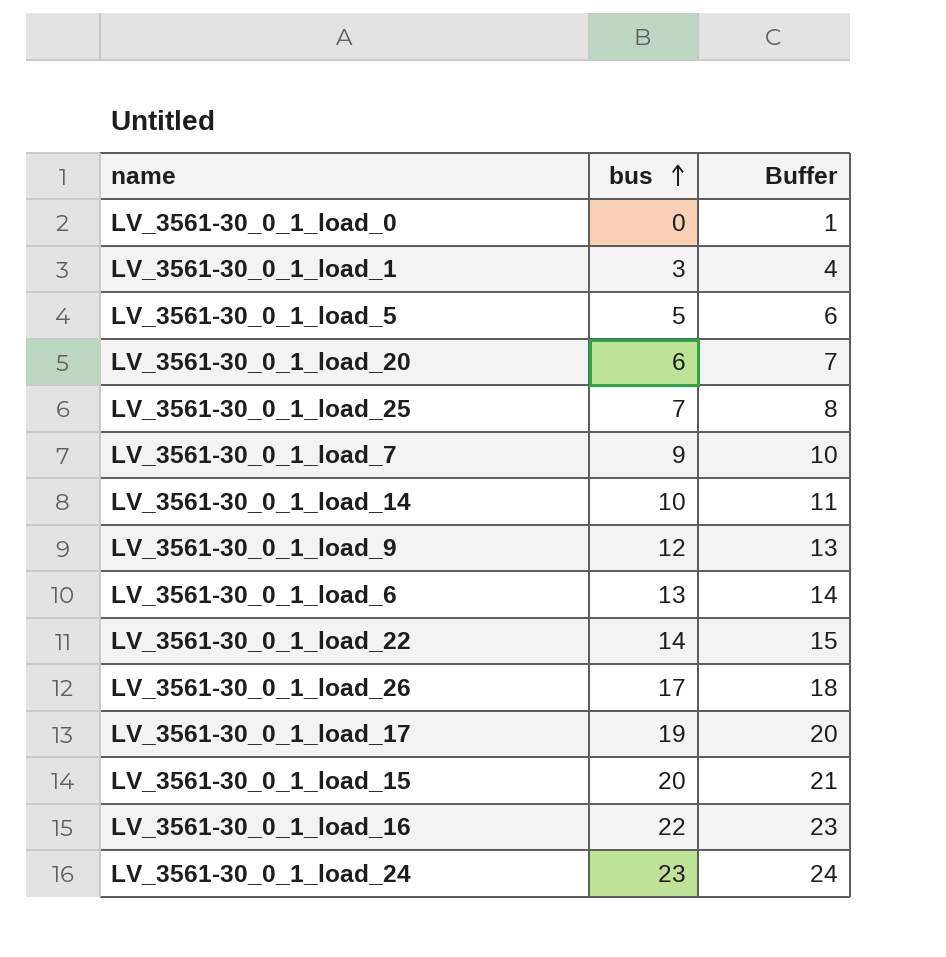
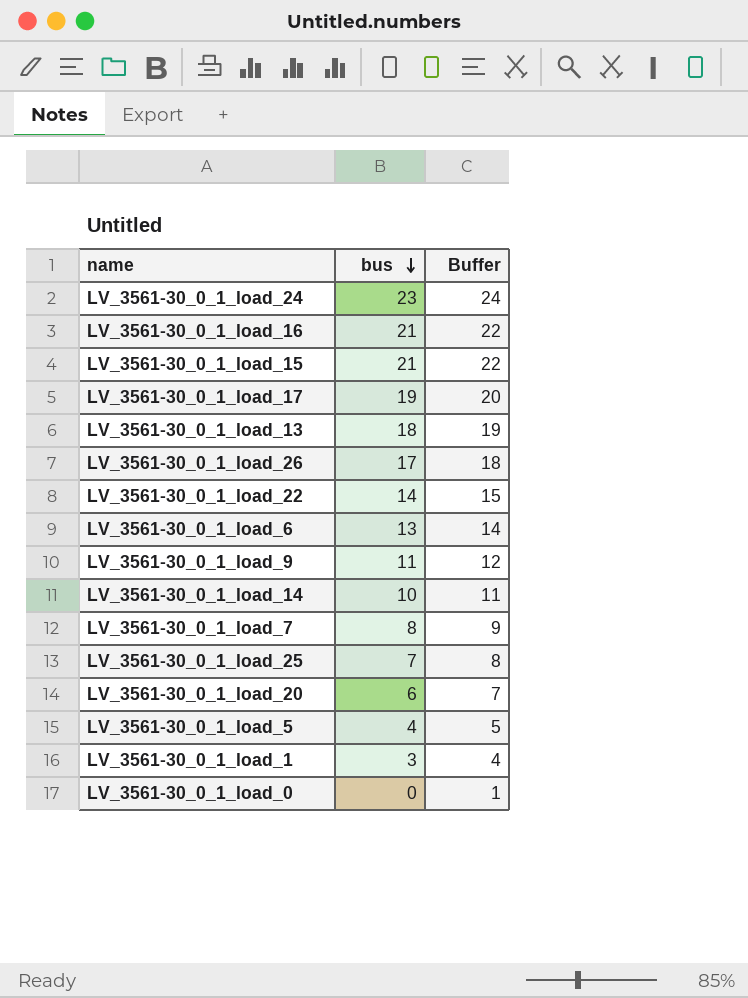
row order: bus ascending -> bus descending
LV_3561-30_0_1_load_16 | bus: 22 -> 21
LV_3561-30_0_1_load_16 | Buffer: 23 -> 22
LV_3561-30_0_1_load_15 | bus: 20 -> 21
LV_3561-30_0_1_load_15 | Buffer: 21 -> 22
row LV_3561-30_0_1_load_13: none -> 18 | 19
LV_3561-30_0_1_load_9 | bus: 12 -> 11
LV_3561-30_0_1_load_9 | Buffer: 13 -> 12
LV_3561-30_0_1_load_7 | bus: 9 -> 8
LV_3561-30_0_1_load_7 | Buffer: 10 -> 9
LV_3561-30_0_1_load_5 | bus: 5 -> 4
LV_3561-30_0_1_load_5 | Buffer: 6 -> 5

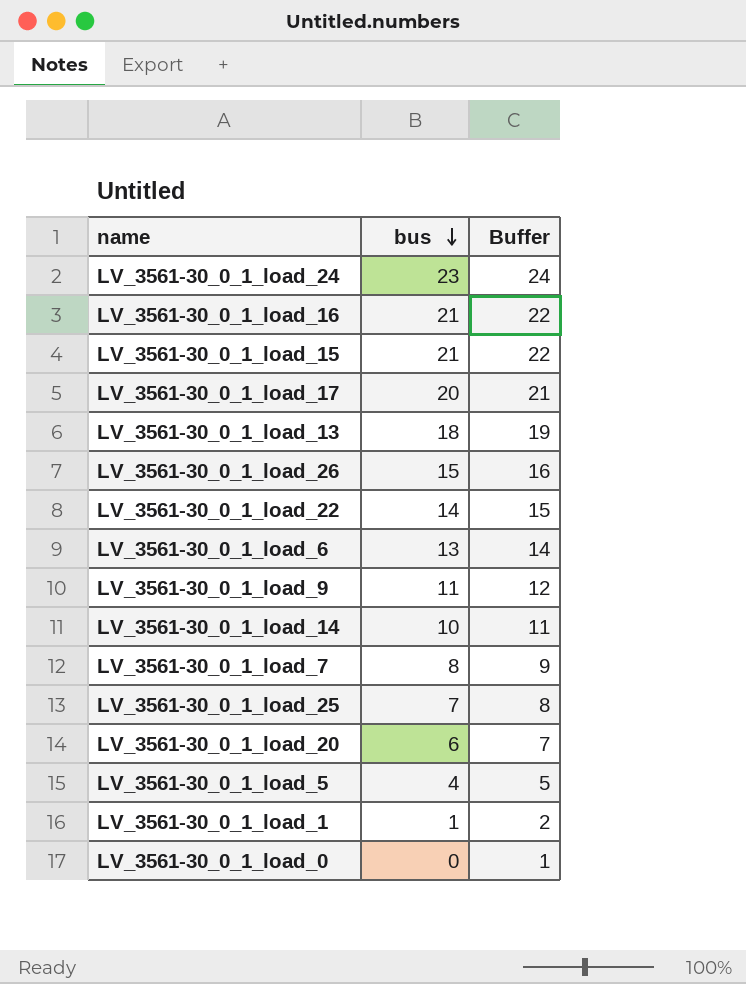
LV_3561-30_0_1_load_17 | bus: 19 -> 20
LV_3561-30_0_1_load_17 | Buffer: 20 -> 21
LV_3561-30_0_1_load_26 | bus: 17 -> 15
LV_3561-30_0_1_load_26 | Buffer: 18 -> 16
LV_3561-30_0_1_load_1 | bus: 3 -> 1
LV_3561-30_0_1_load_1 | Buffer: 4 -> 2

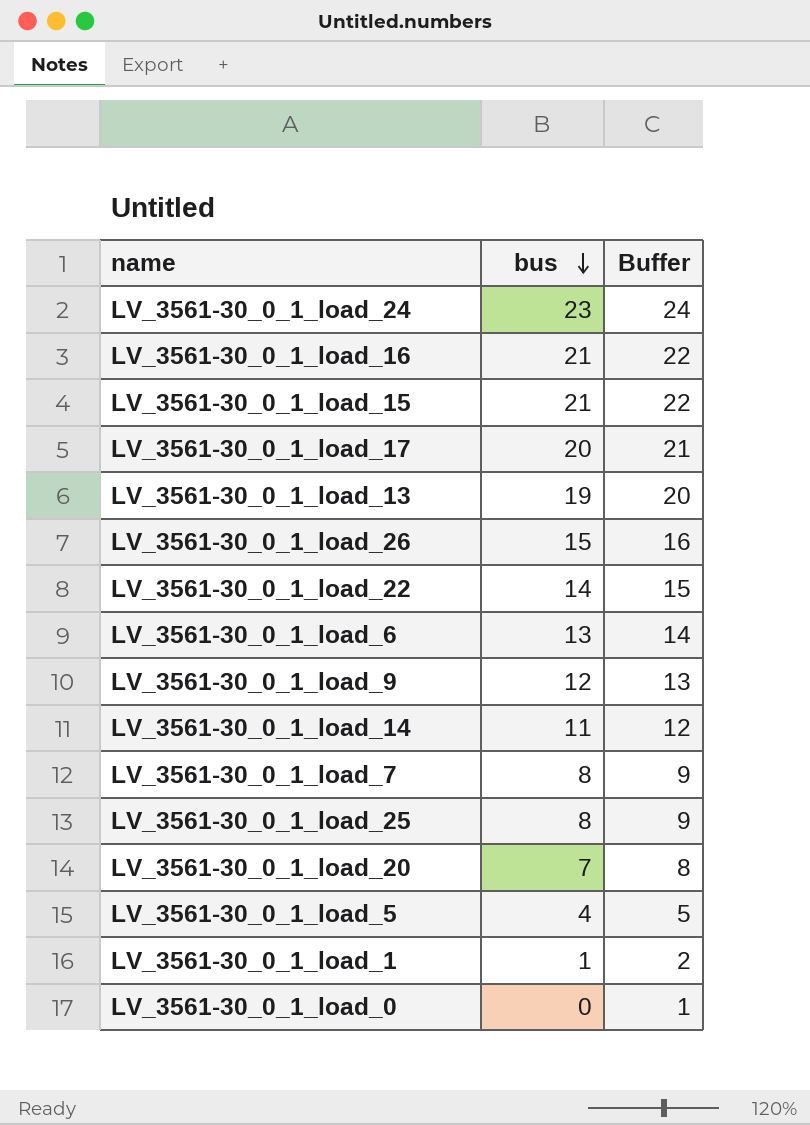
LV_3561-30_0_1_load_13 | bus: 18 -> 19
LV_3561-30_0_1_load_13 | Buffer: 19 -> 20
LV_3561-30_0_1_load_9 | bus: 11 -> 12
LV_3561-30_0_1_load_9 | Buffer: 12 -> 13
LV_3561-30_0_1_load_14 | bus: 10 -> 11
LV_3561-30_0_1_load_14 | Buffer: 11 -> 12
LV_3561-30_0_1_load_25 | bus: 7 -> 8
LV_3561-30_0_1_load_25 | Buffer: 8 -> 9
LV_3561-30_0_1_load_20 | bus: 6 -> 7
LV_3561-30_0_1_load_20 | Buffer: 7 -> 8

